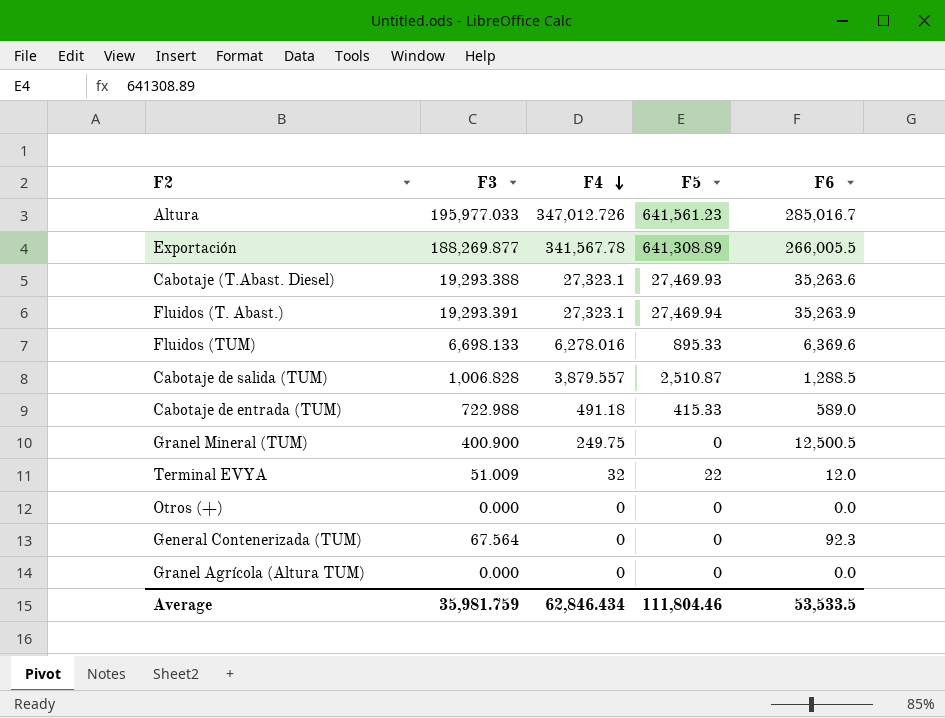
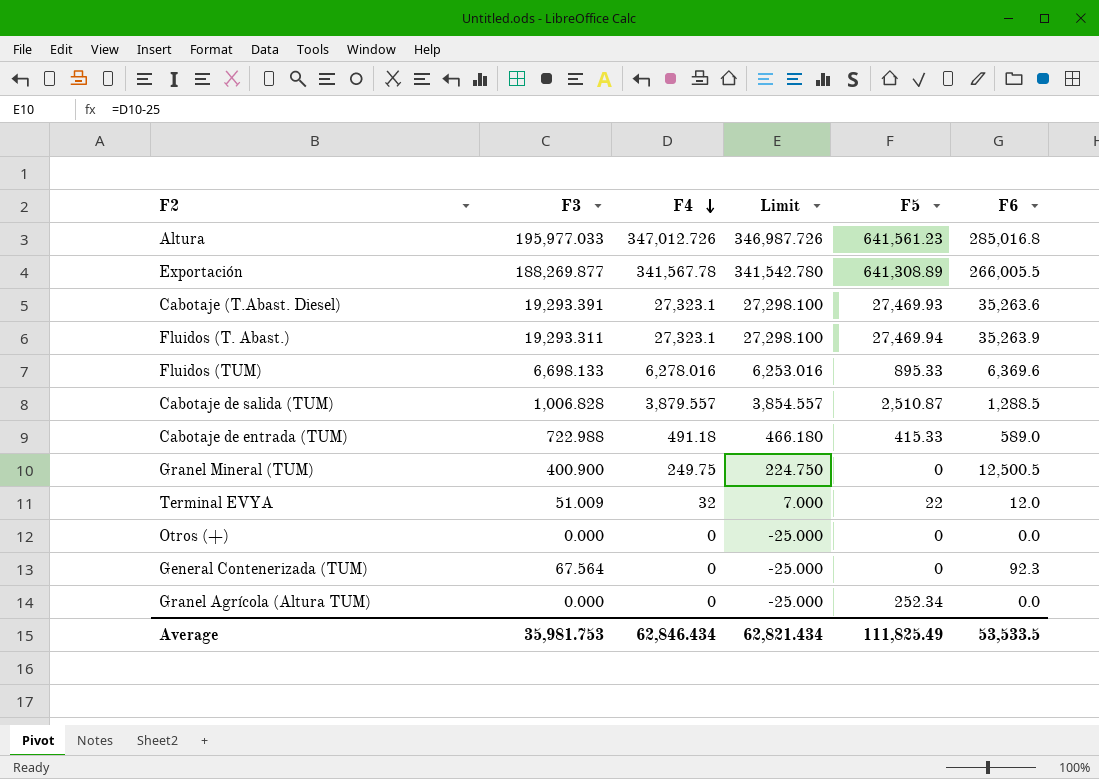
column Limit | formula: none -> [F4] - 25
Altura | F6: 285,016.7 -> 285,016.8
Cabotaje (T.Abast. Diesel) | F3: 19,293.388 -> 19,293.391
Fluidos (T. Abast.) | F3: 19,293.391 -> 19,293.311
Granel Agrícola (Altura TUM) | F5: 0 -> 252.34
Average | F3: 35,981.759 -> 35,981.753
Average | F5: 111,804.46 -> 111,825.49

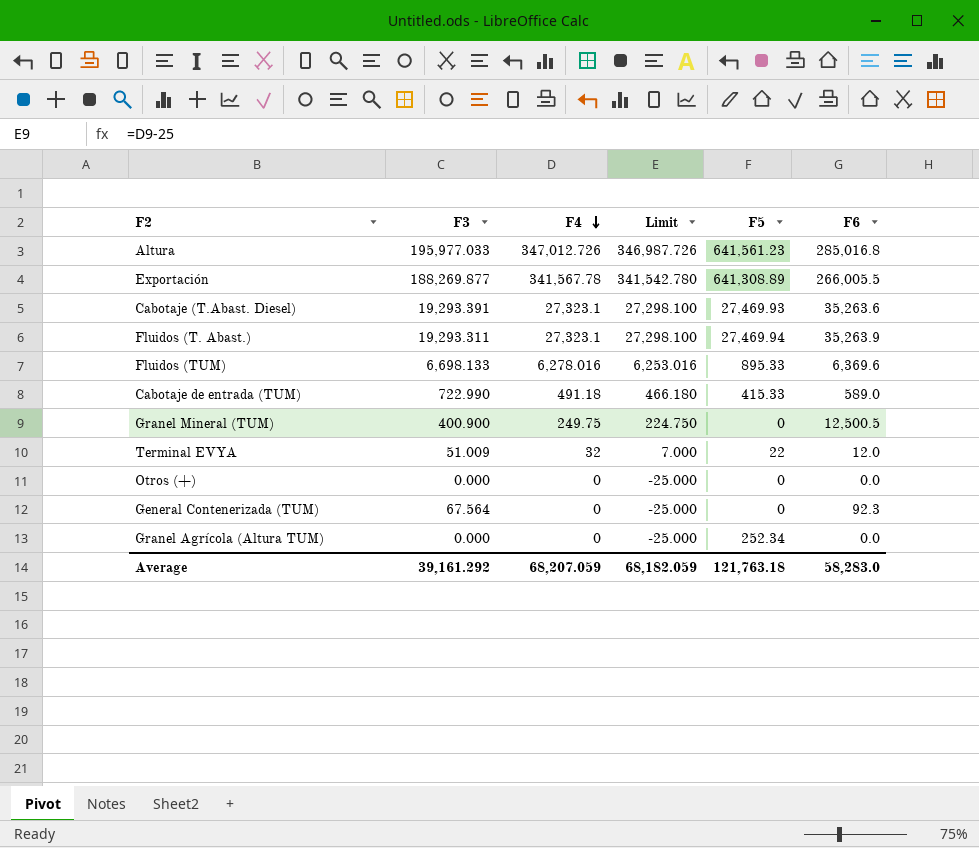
row Cabotaje de salida (TUM): 1,006.828 | 3,879.557 | 3,854.557 | 2,510.87 | 1,288.5 -> none
Cabotaje de entrada (TUM) | F3: 722.988 -> 722.990
Average | F3: 35,981.753 -> 39,161.292
Average | F4: 62,846.434 -> 68,207.059
Average | Limit: 62,821.434 -> 68,182.059
Average | F5: 111,825.49 -> 121,763.18
Average | F6: 53,533.5 -> 58,283.0

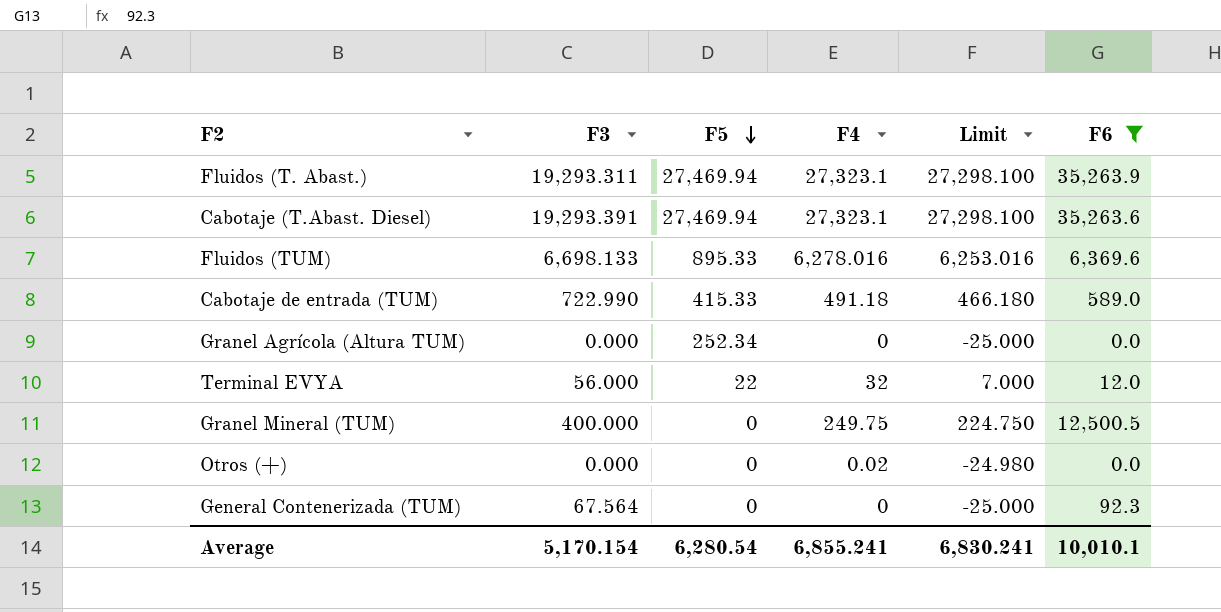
filter: none -> F6 <= 35,263.9
row order: F4 descending -> F5 descending
column F5 | position: 5 -> 3
Cabotaje (T.Abast. Diesel) | F5: 27,469.93 -> 27,469.94
Terminal EVYA | F3: 51.009 -> 56.000
Granel Mineral (TUM) | F3: 400.900 -> 400.000
Otros (+) | F4: 0 -> 0.02
Otros (+) | Limit: -25.000 -> -24.980
Average | F3: 39,161.292 -> 5,170.154
Average | F5: 121,763.18 -> 6,280.54
Average | F4: 68,207.059 -> 6,855.241
Average | Limit: 68,182.059 -> 6,830.241
Average | F6: 58,283.0 -> 10,010.1

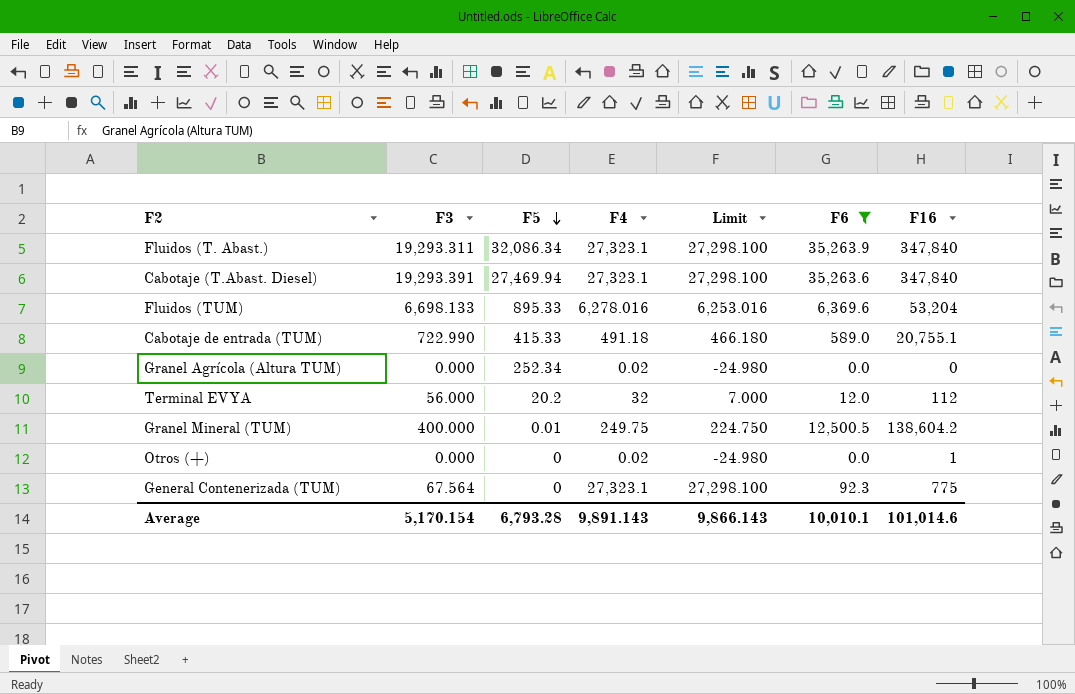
column F16 | position: none -> 7
Fluidos (T. Abast.) | F5: 27,469.94 -> 32,086.34
Granel Agrícola (Altura TUM) | F4: 0 -> 0.02
Granel Agrícola (Altura TUM) | Limit: -25.000 -> -24.980
Terminal EVYA | F5: 22 -> 20.2
Granel Mineral (TUM) | F5: 0 -> 0.01
General Contenerizada (TUM) | F4: 0 -> 27,323.1
General Contenerizada (TUM) | Limit: -25.000 -> 27,298.100
Average | F5: 6,280.54 -> 6,793.28
Average | F4: 6,855.241 -> 9,891.143
Average | Limit: 6,830.241 -> 9,866.143

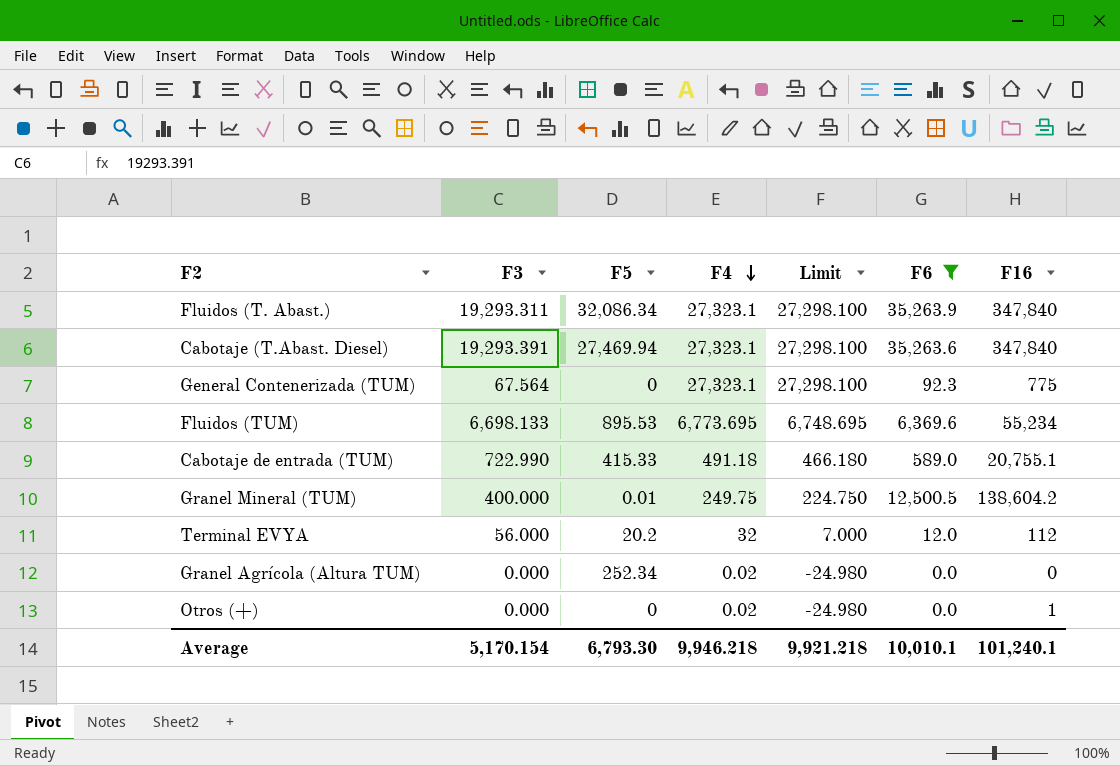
row order: F5 descending -> F4 descending
Fluidos (TUM) | F5: 895.33 -> 895.53
Fluidos (TUM) | F4: 6,278.016 -> 6,773.695
Fluidos (TUM) | Limit: 6,253.016 -> 6,748.695
Fluidos (TUM) | F16: 53,204 -> 55,234
Average | F5: 6,793.28 -> 6,793.30
Average | F4: 9,891.143 -> 9,946.218
Average | Limit: 9,866.143 -> 9,921.218
Average | F16: 101,014.6 -> 101,240.1

